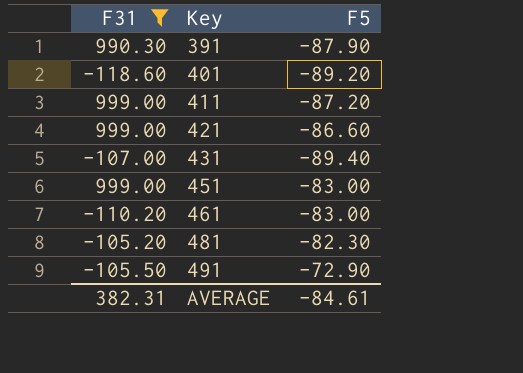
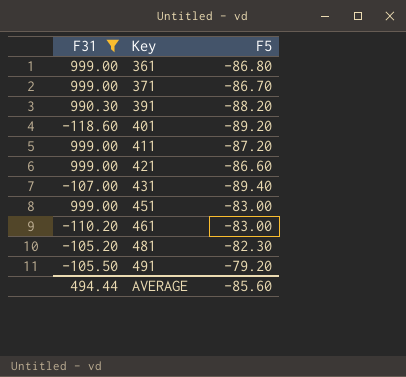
row 361: none -> 999.00 | -86.80
row 371: none -> 999.00 | -86.70
391 | F5: -87.90 -> -88.20
491 | F5: -72.90 -> -79.20
AVERAGE | F31: 382.31 -> 494.44
AVERAGE | F5: -84.61 -> -85.60

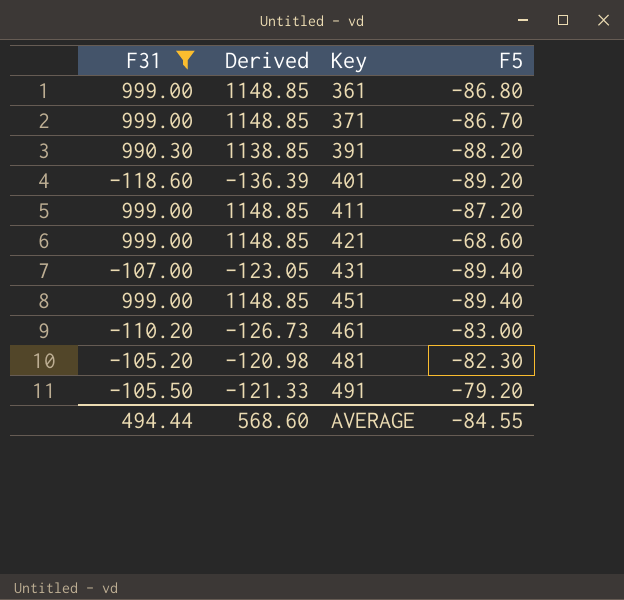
column Derived | formula: none -> [F31] * 1.15
421 | F5: -86.60 -> -68.60
451 | F5: -83.00 -> -89.40
AVERAGE | F5: -85.60 -> -84.55

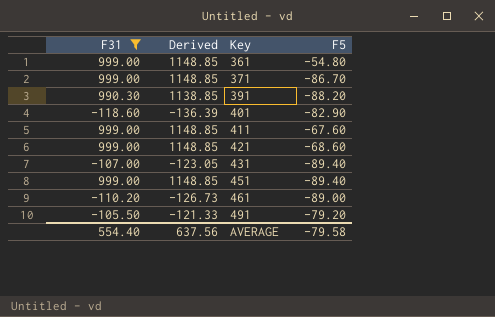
row 481: -105.20 | -120.98 | -82.30 -> none
361 | F5: -86.80 -> -54.80
401 | F5: -89.20 -> -82.90
411 | F5: -87.20 -> -67.60
461 | F5: -83.00 -> -89.00
AVERAGE | F31: 494.44 -> 554.40
AVERAGE | Derived: 568.60 -> 637.56
AVERAGE | F5: -84.55 -> -79.58

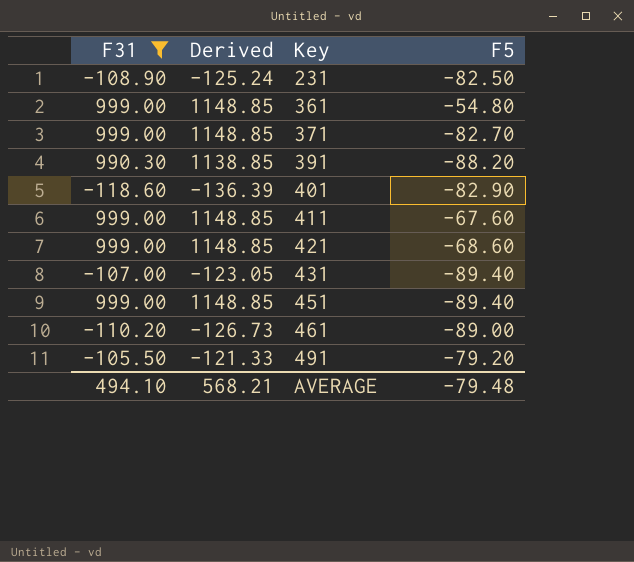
row 231: none -> -108.90 | -125.24 | -82.50
371 | F5: -86.70 -> -82.70
AVERAGE | F31: 554.40 -> 494.10
AVERAGE | Derived: 637.56 -> 568.21
AVERAGE | F5: -79.58 -> -79.48

